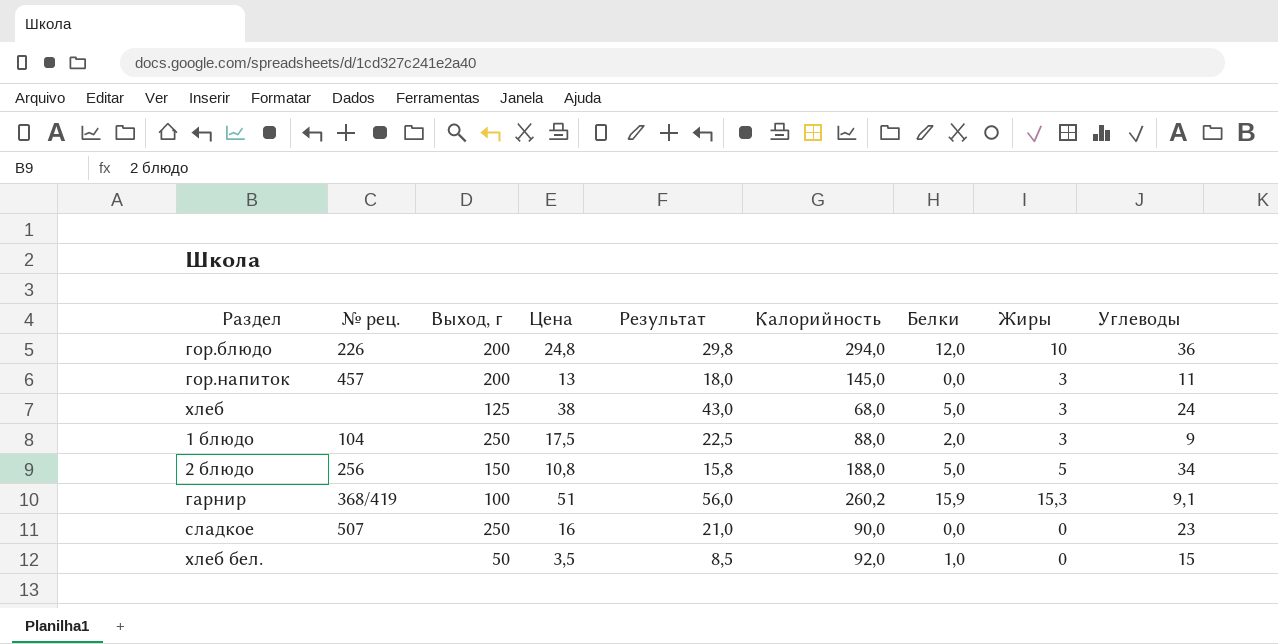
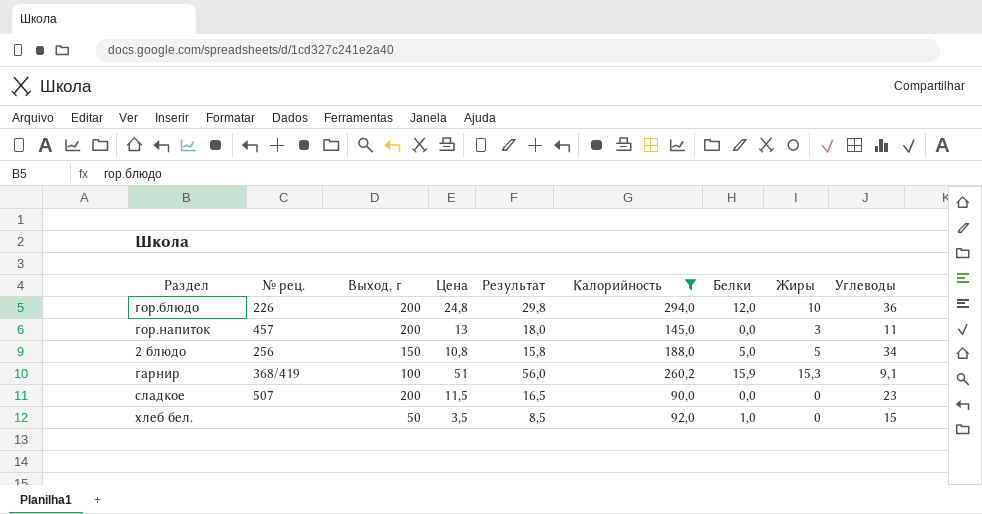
filter: none -> Калорийность >= 90,0
сладкое | Выход, г: 250 -> 200
сладкое | Цена: 16 -> 11,5
сладкое | Результат: 21,0 -> 16,5

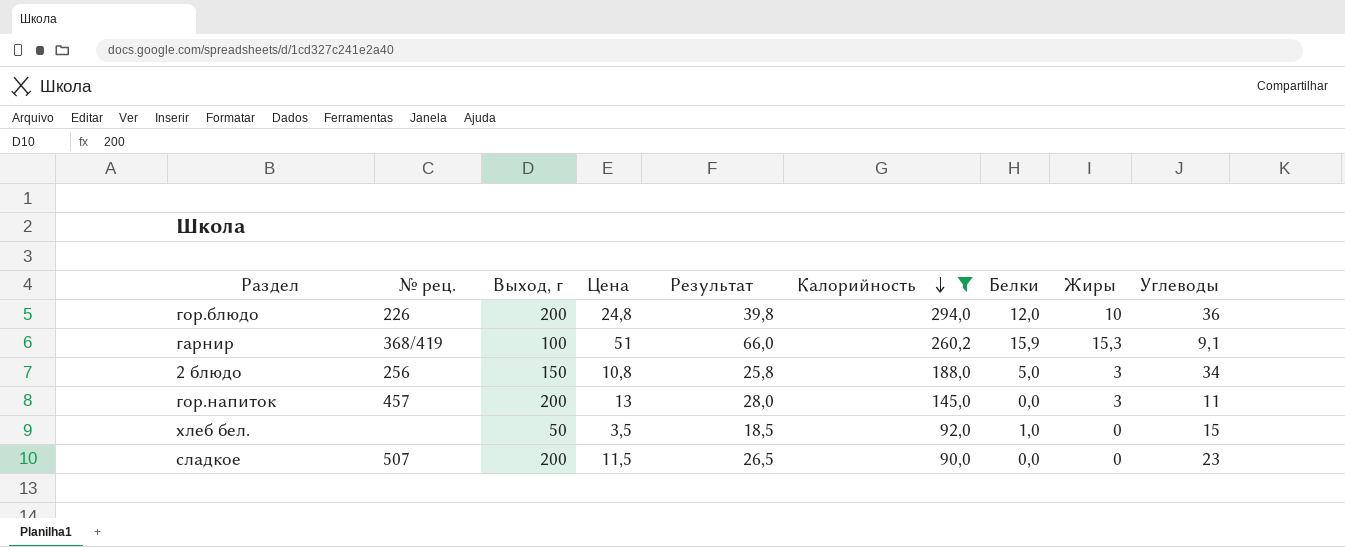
row order: none -> Калорийность descending
column Результат | formula: [Цена] + 5 -> [Цена] + 15
2 блюдо | Жиры: 5 -> 3

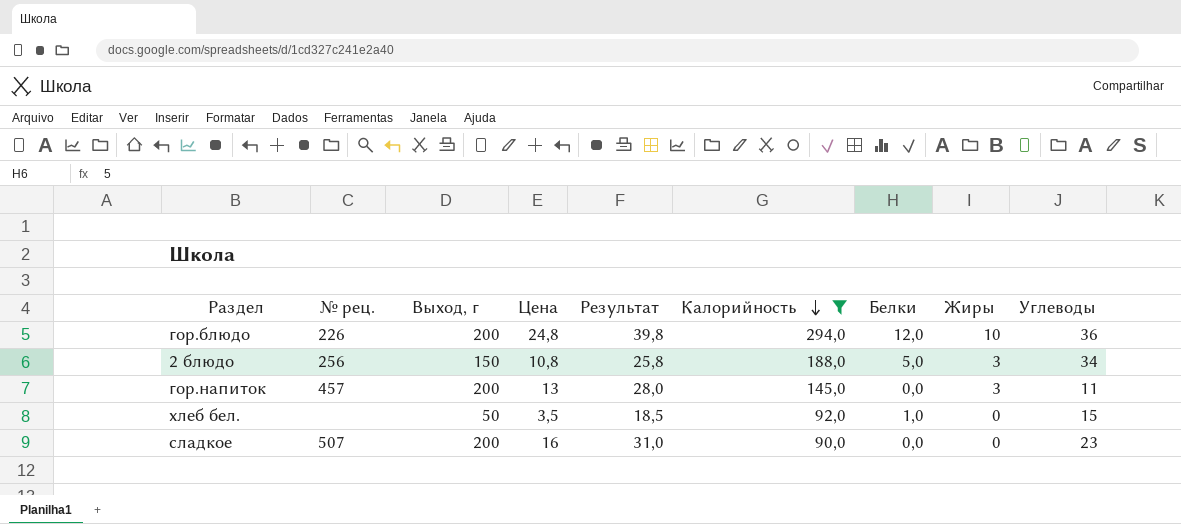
row гарнир: 368/419 | 100 | 51 | 66,0 | 260,2 | 15,9 | 15,3 | 9,1 -> none
сладкое | Цена: 11,5 -> 16
сладкое | Результат: 26,5 -> 31,0

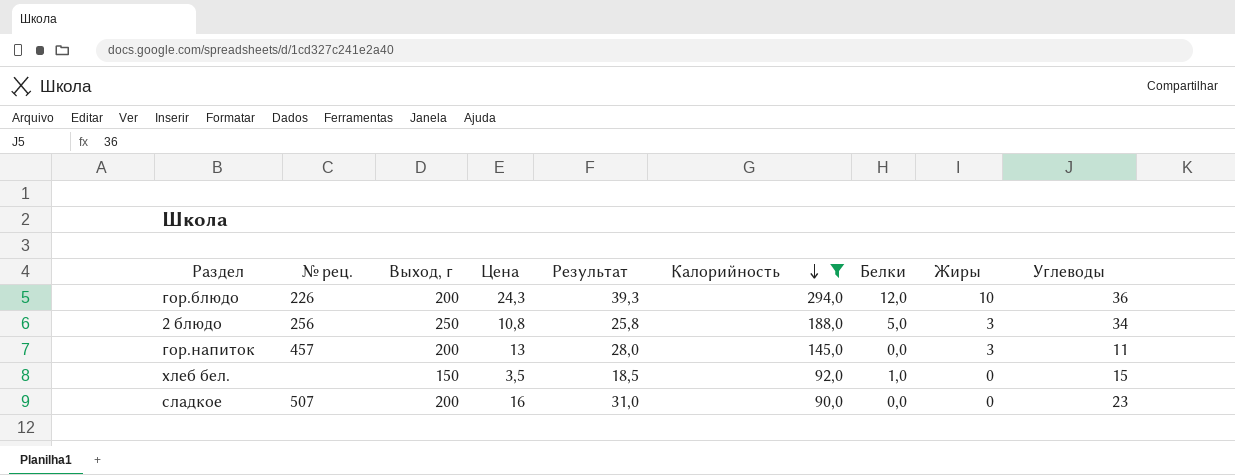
гор.блюдо | Цена: 24,8 -> 24,3
гор.блюдо | Результат: 39,8 -> 39,3
2 блюдо | Выход, г: 150 -> 250
хлеб бел. | Выход, г: 50 -> 150

